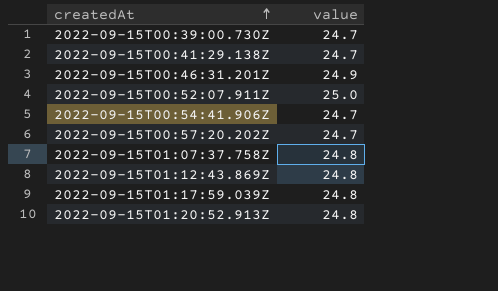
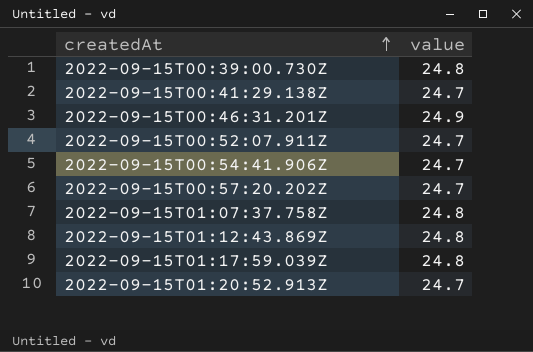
2022-09-15T00:39:00.730Z | value: 24.7 -> 24.8
2022-09-15T00:52:07.911Z | value: 25.0 -> 24.7
2022-09-15T01:20:52.913Z | value: 24.8 -> 24.7

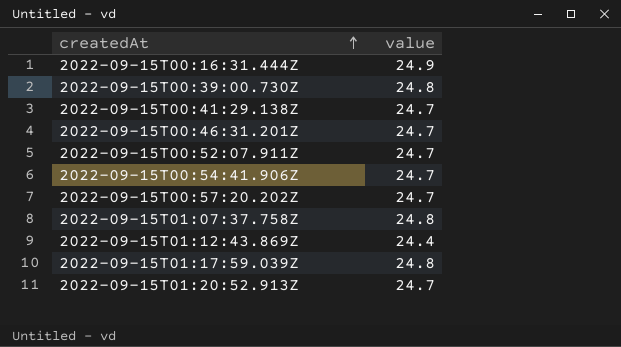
row 2022-09-15T00:16:31.444Z: none -> 24.9
2022-09-15T00:46:31.201Z | value: 24.9 -> 24.7
2022-09-15T01:12:43.869Z | value: 24.8 -> 24.4

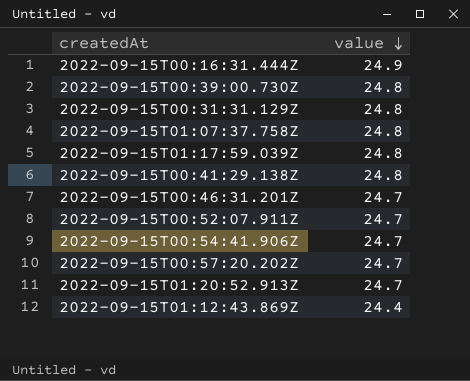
row order: createdAt ascending -> value descending
row 2022-09-15T00:31:31.129Z: none -> 24.8
2022-09-15T00:41:29.138Z | value: 24.7 -> 24.8

